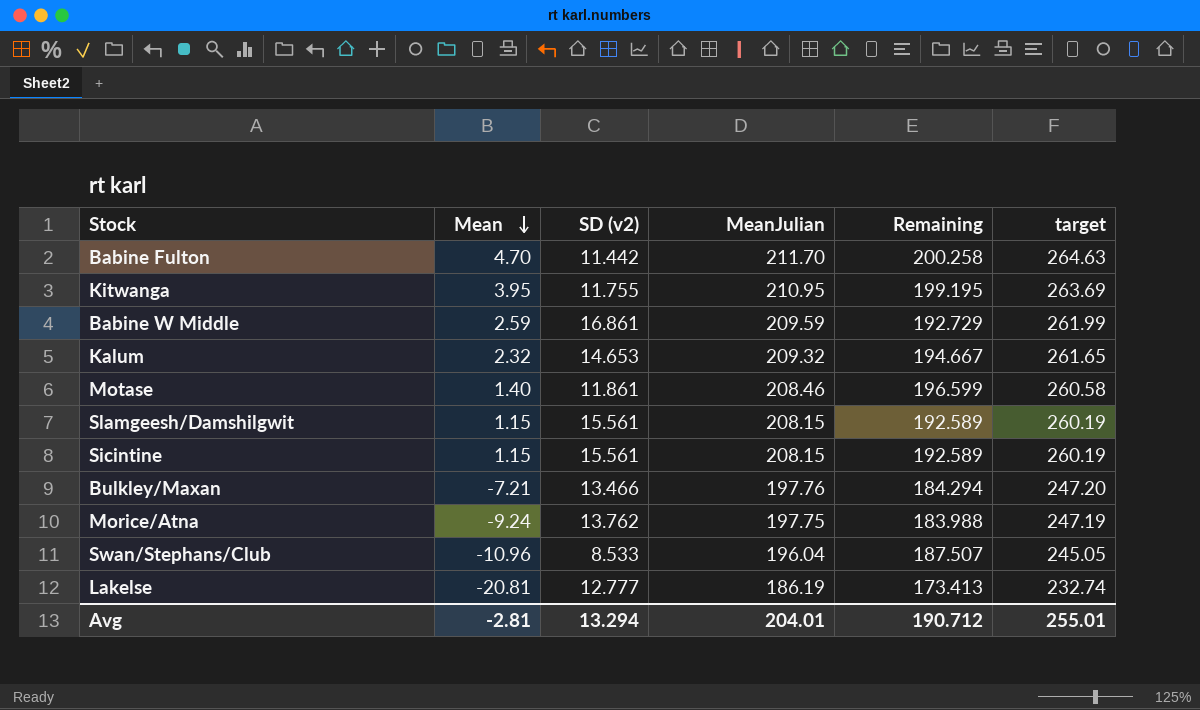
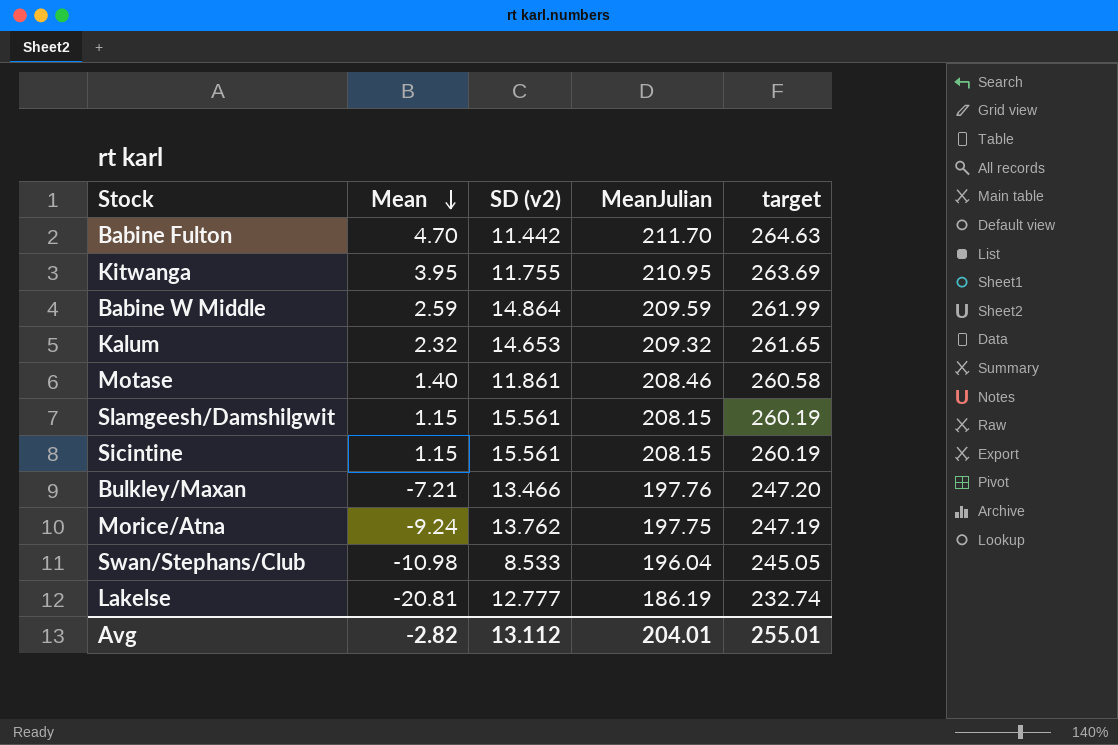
column Remaining | formula: [MeanJulian] - [SD (v2)] -> none
Babine W Middle | SD (v2): 16.861 -> 14.864
Swan/Stephans/Club | Mean: -10.96 -> -10.98
Avg | Mean: -2.81 -> -2.82
Avg | SD (v2): 13.294 -> 13.112

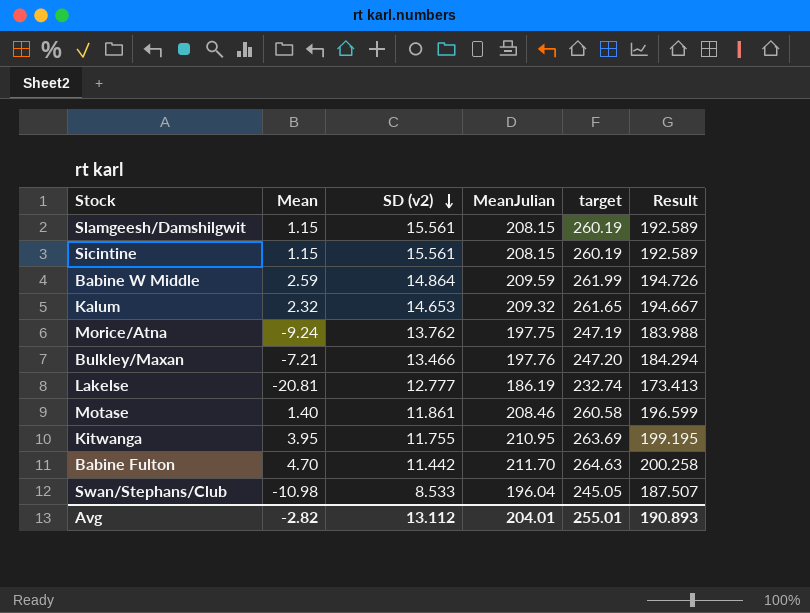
row order: Mean descending -> SD (v2) descending
column Result | formula: none -> [MeanJulian] - [SD (v2)]

